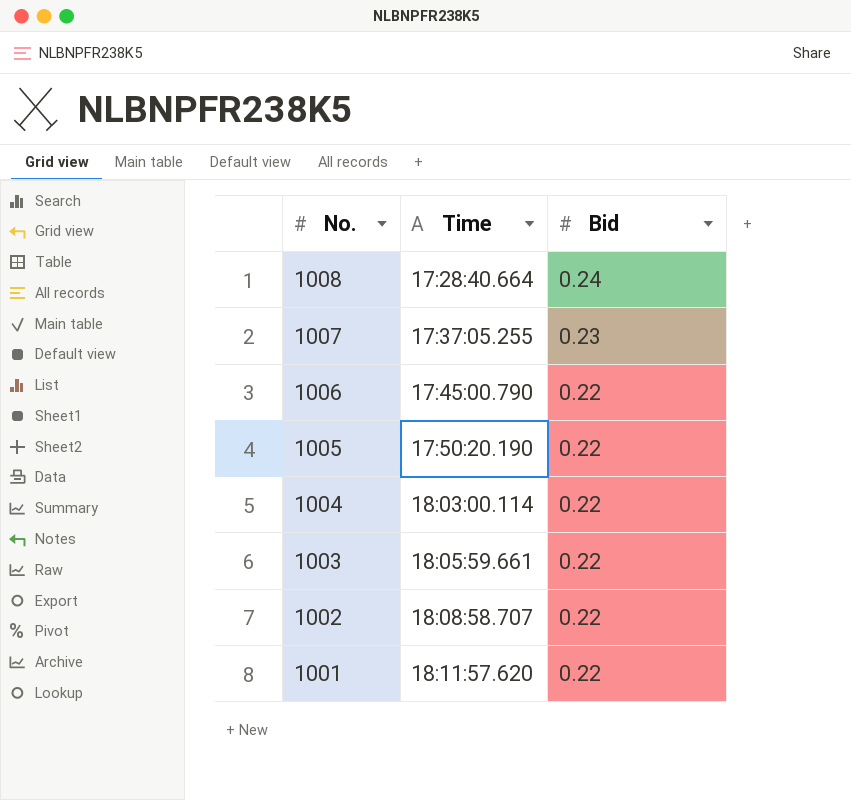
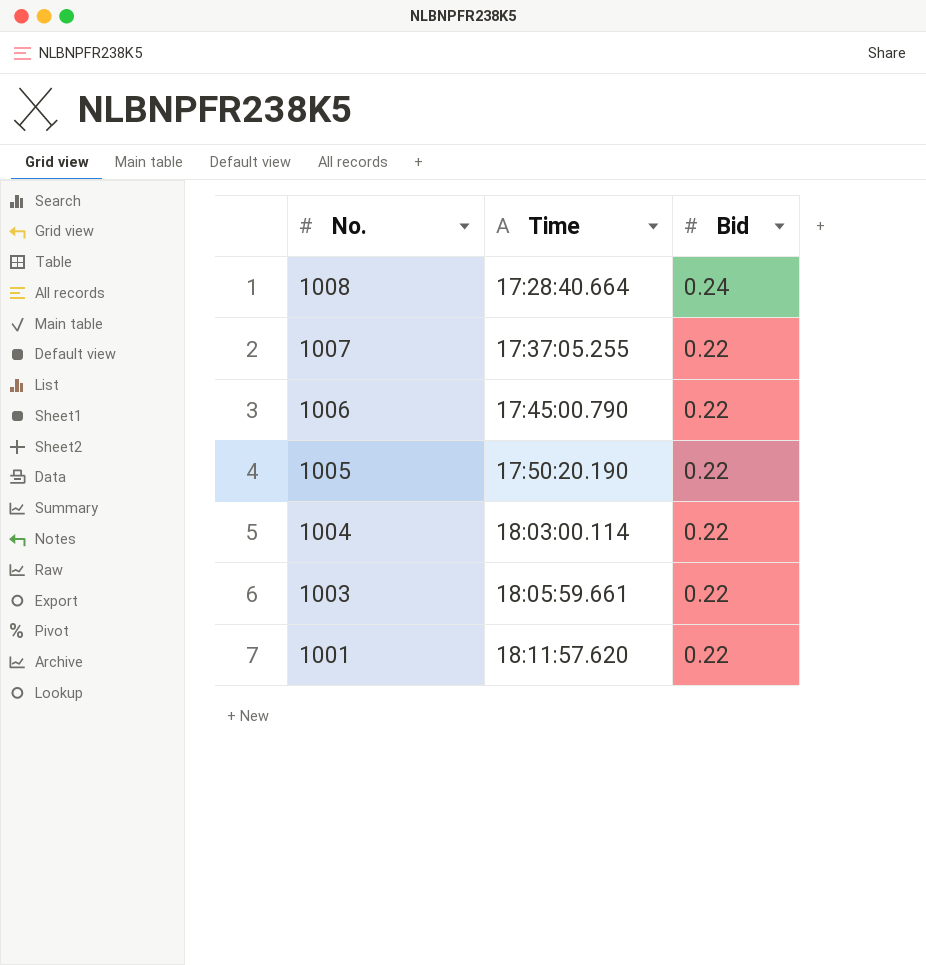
row 1002: 18:08:58.707 | 0.22 -> none
1007 | Bid: 0.23 -> 0.22

